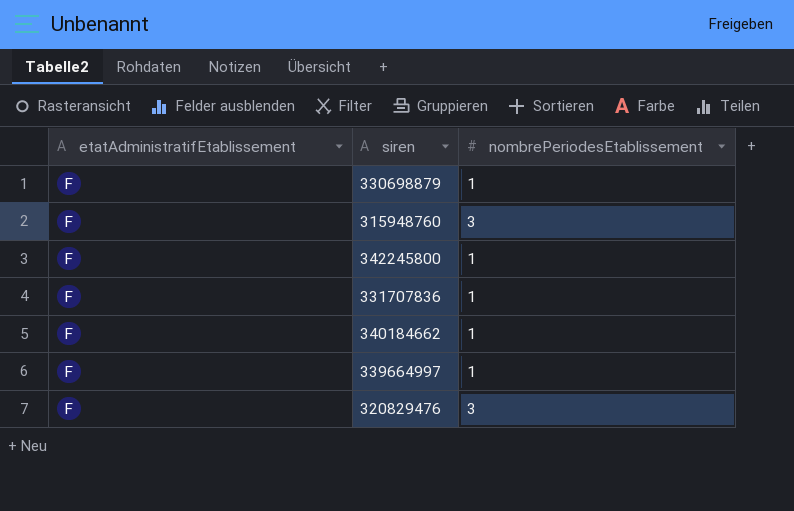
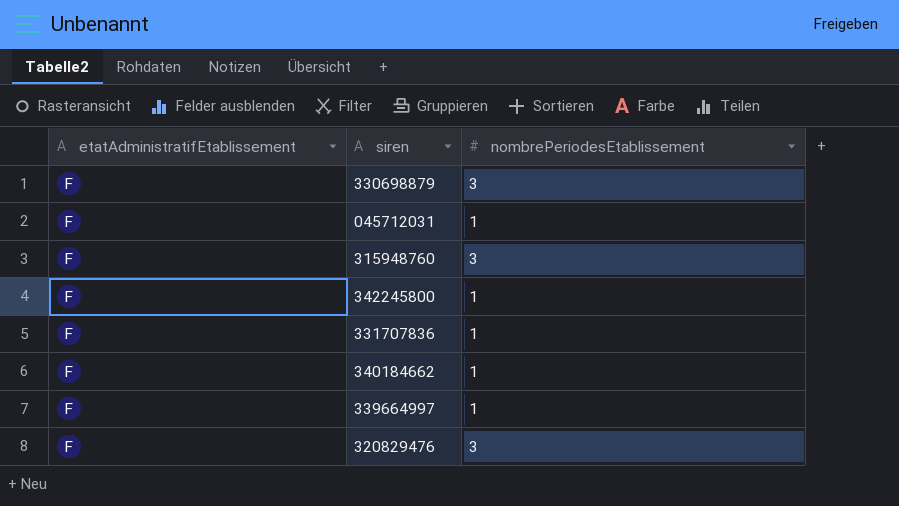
330698879 | nombrePeriodesEtablissement: 1 -> 3
row 045712031: none -> F | 1

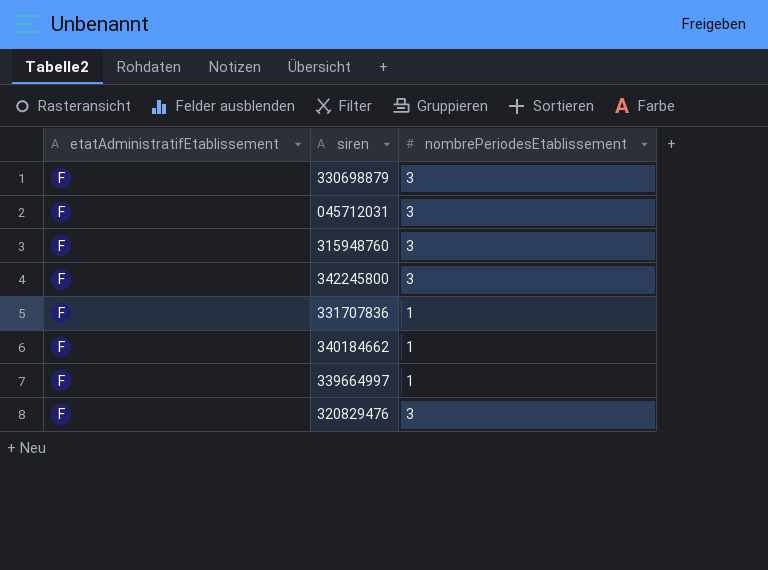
045712031 | nombrePeriodesEtablissement: 1 -> 3
342245800 | nombrePeriodesEtablissement: 1 -> 3

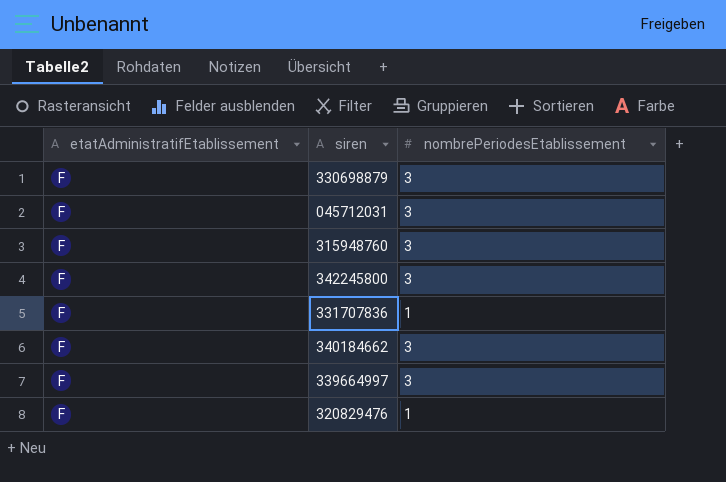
340184662 | nombrePeriodesEtablissement: 1 -> 3
339664997 | nombrePeriodesEtablissement: 1 -> 3
320829476 | nombrePeriodesEtablissement: 3 -> 1

